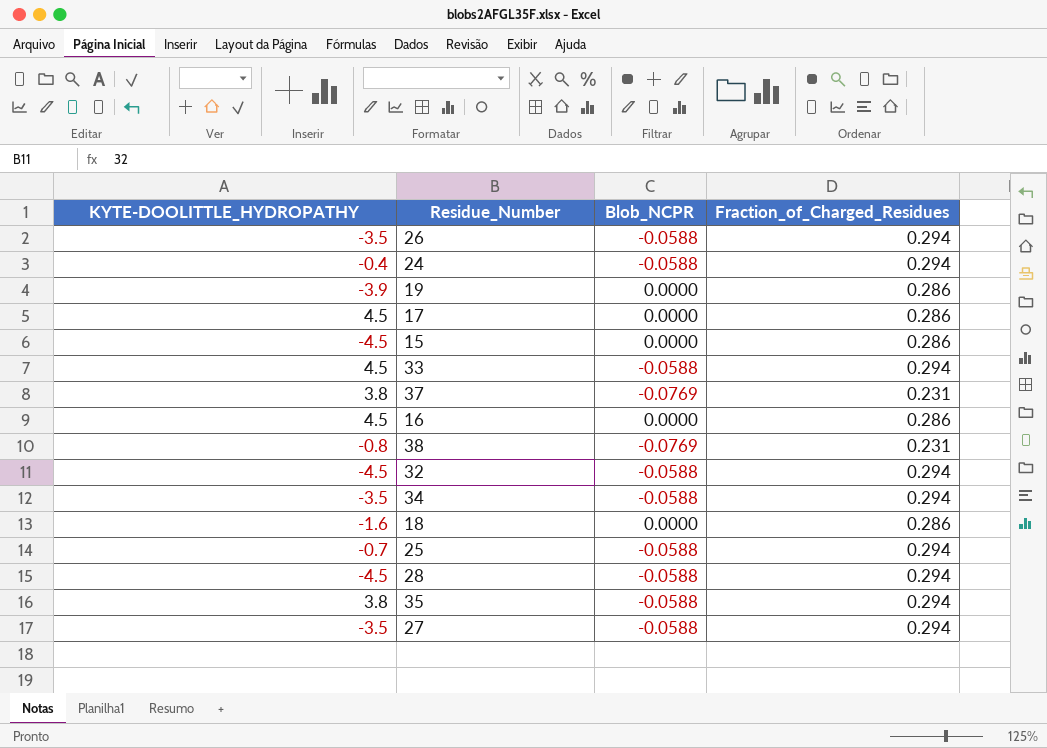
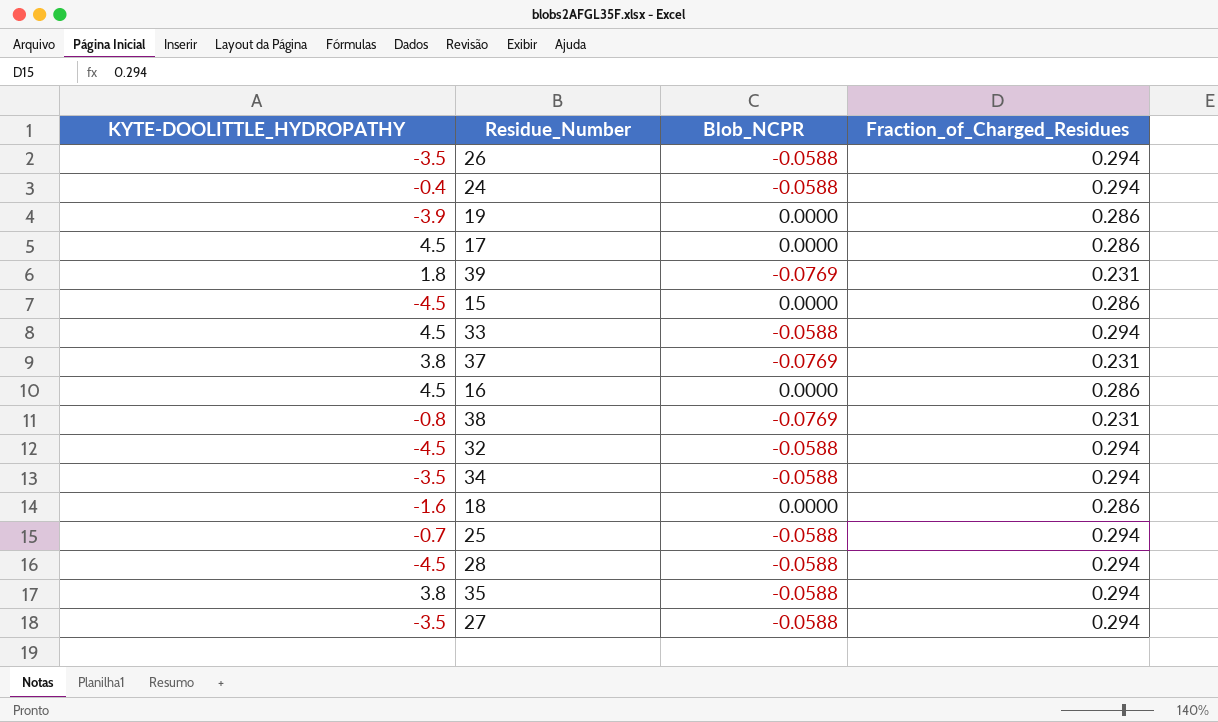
row 39: none -> 1.8 | -0.0769 | 0.231

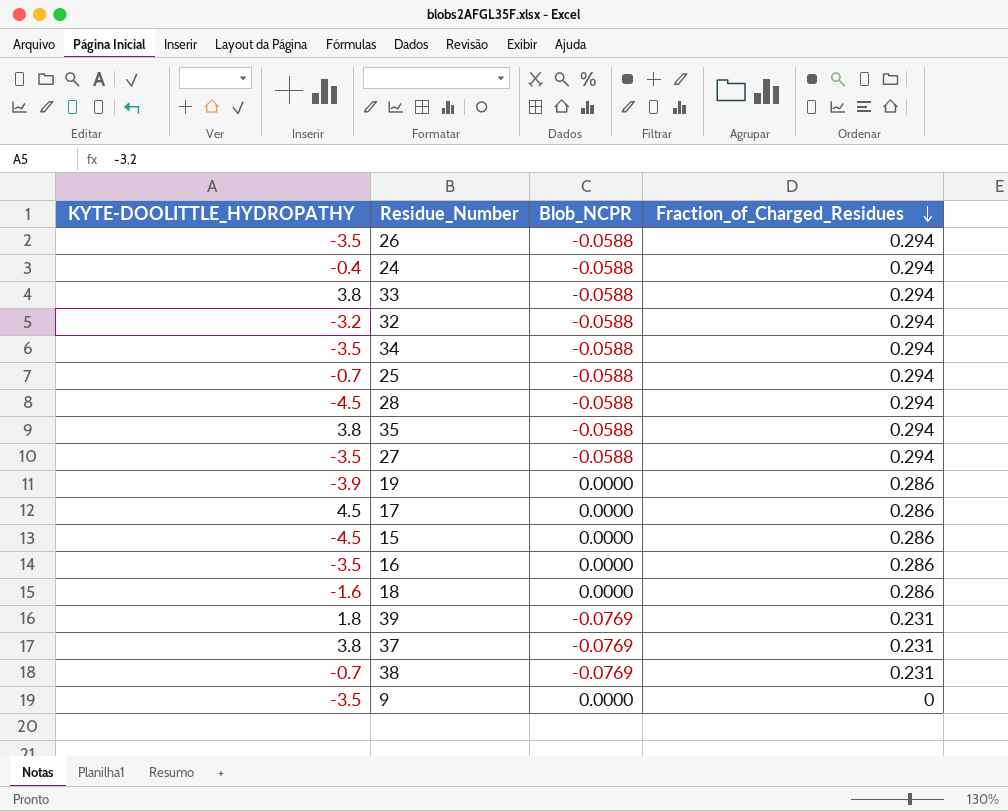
row order: none -> Fraction_of_Charged_Residues descending
33 | KYTE-DOOLITTLE_HYDROPATHY: 4.5 -> 3.8
32 | KYTE-DOOLITTLE_HYDROPATHY: -4.5 -> -3.2
16 | KYTE-DOOLITTLE_HYDROPATHY: 4.5 -> -3.5
38 | KYTE-DOOLITTLE_HYDROPATHY: -0.8 -> -0.7
row 9: none -> -3.5 | 0.0000 | 0

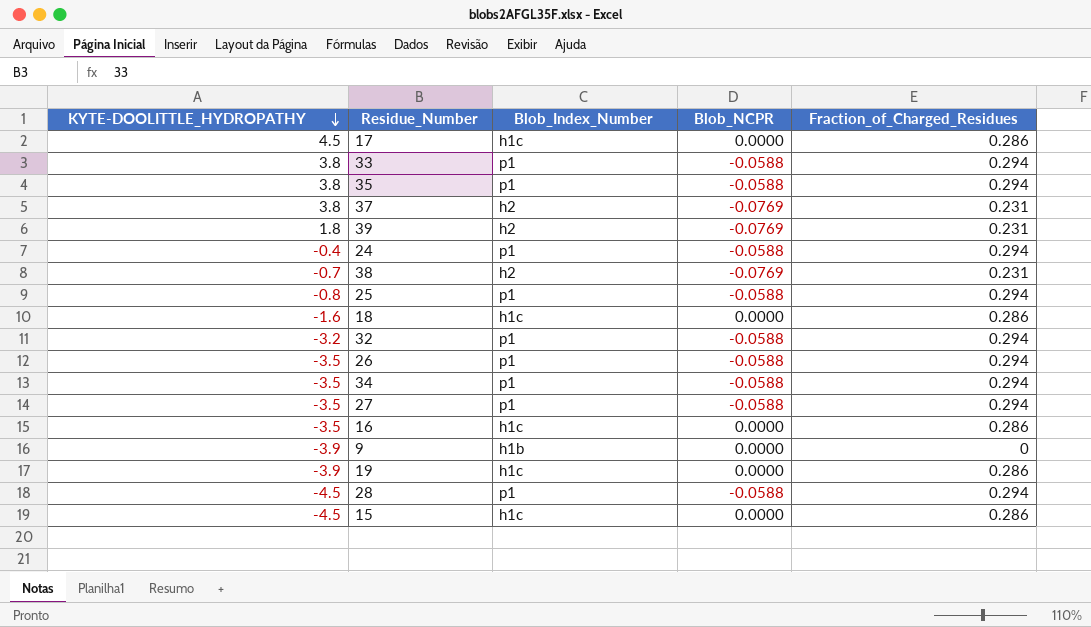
row order: Fraction_of_Charged_Residues descending -> KYTE-DOOLITTLE_HYDROPATHY descending
column Blob_Index_Number | position: none -> 3
25 | KYTE-DOOLITTLE_HYDROPATHY: -0.7 -> -0.8
9 | KYTE-DOOLITTLE_HYDROPATHY: -3.5 -> -3.9

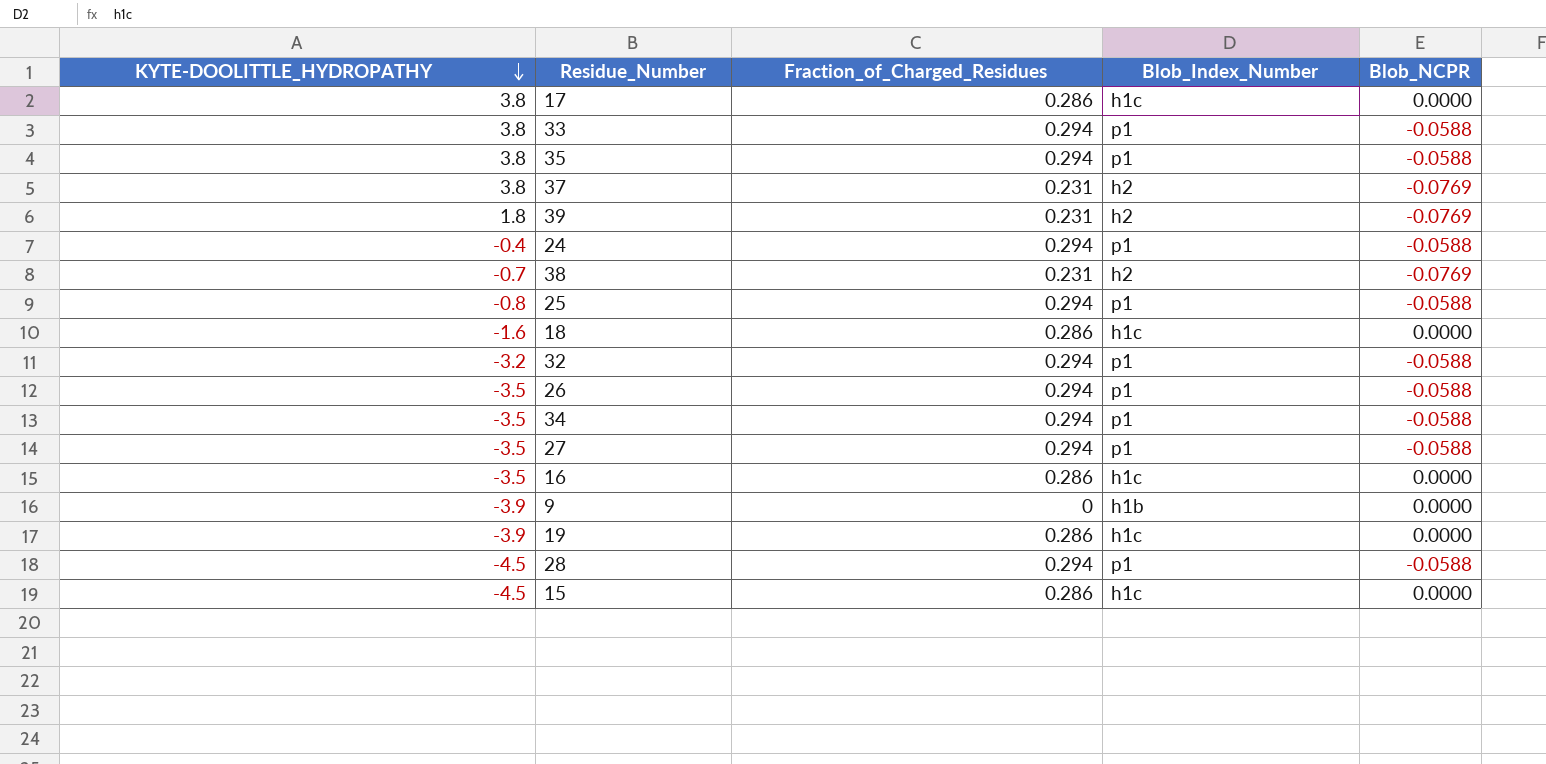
column Fraction_of_Charged_Residues | position: 5 -> 3
17 | KYTE-DOOLITTLE_HYDROPATHY: 4.5 -> 3.8

